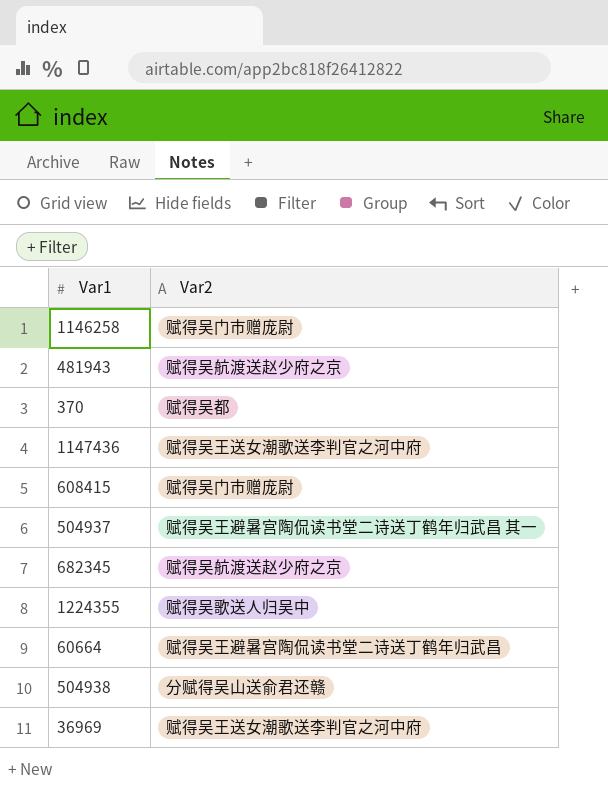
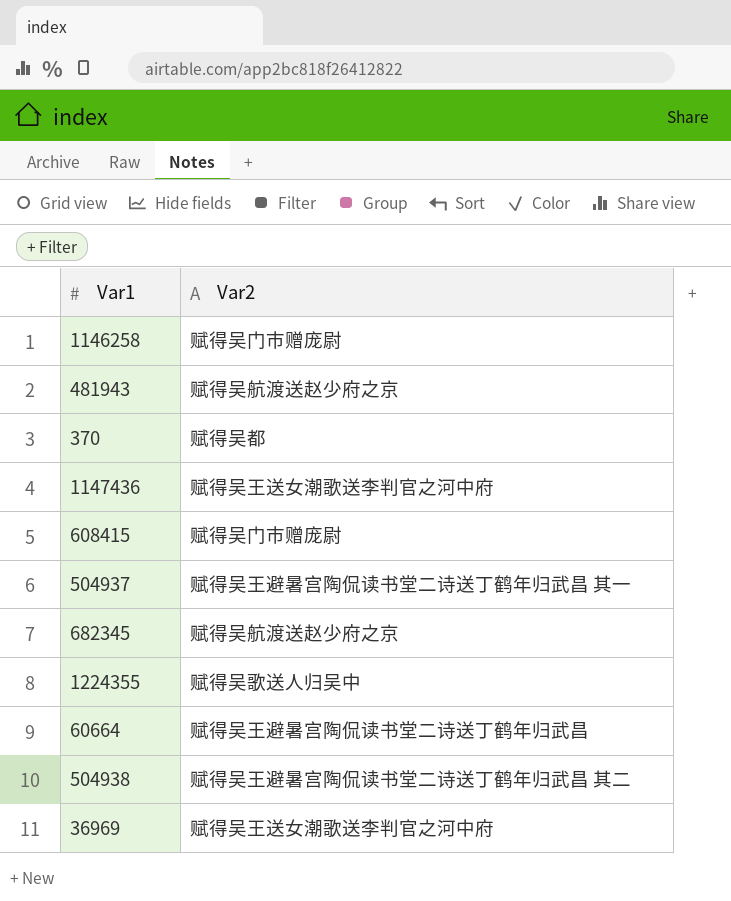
504938 | Var2: 分赋得吴山送俞君还赣 -> 赋得吴王避暑宫陶侃读书堂二诗送丁鹤年归武昌 其二

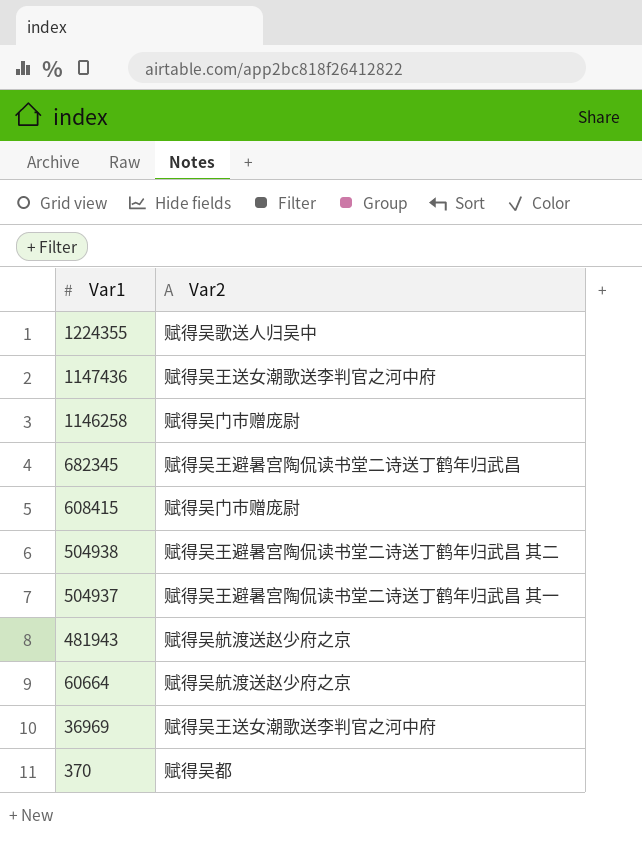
row order: none -> Var1 descending
682345 | Var2: 赋得吴航渡送赵少府之京 -> 赋得吴王避暑宫陶侃读书堂二诗送丁鹤年归武昌
60664 | Var2: 赋得吴王避暑宫陶侃读书堂二诗送丁鹤年归武昌 -> 赋得吴航渡送赵少府之京

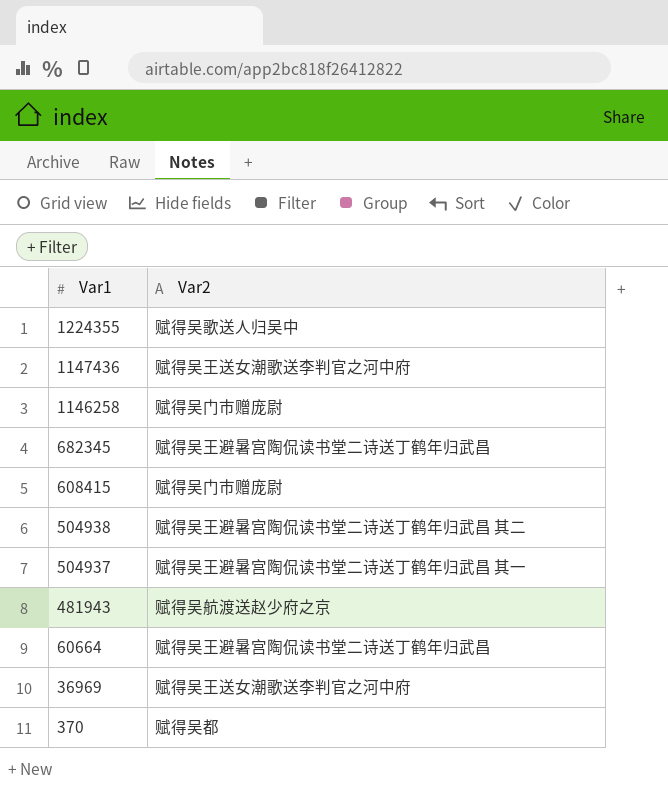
60664 | Var2: 赋得吴航渡送赵少府之京 -> 赋得吴王避暑宫陶侃读书堂二诗送丁鹤年归武昌

